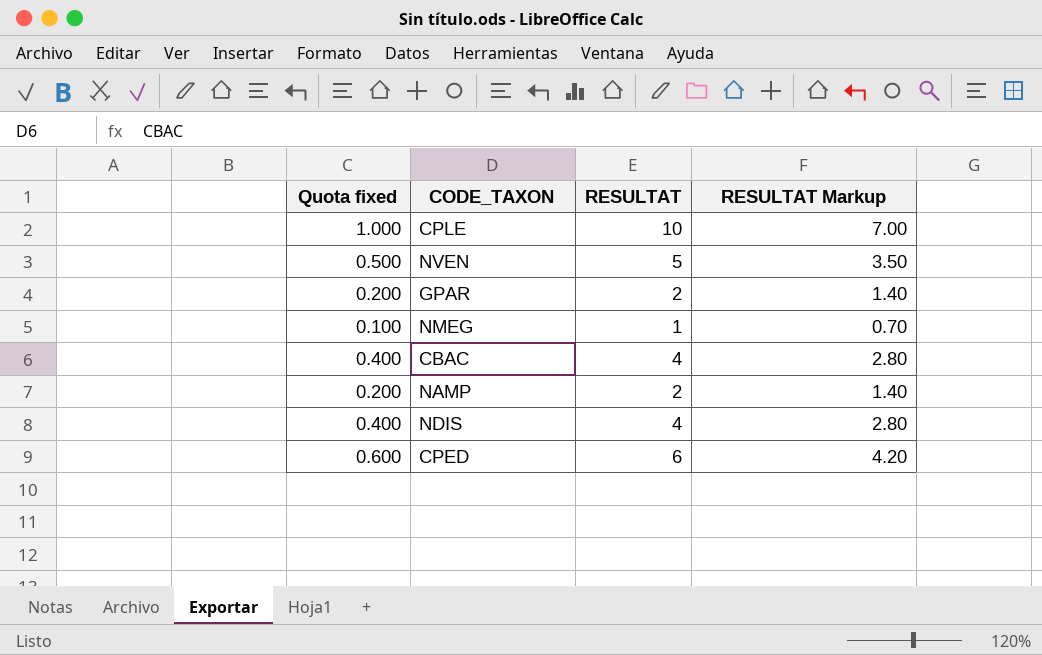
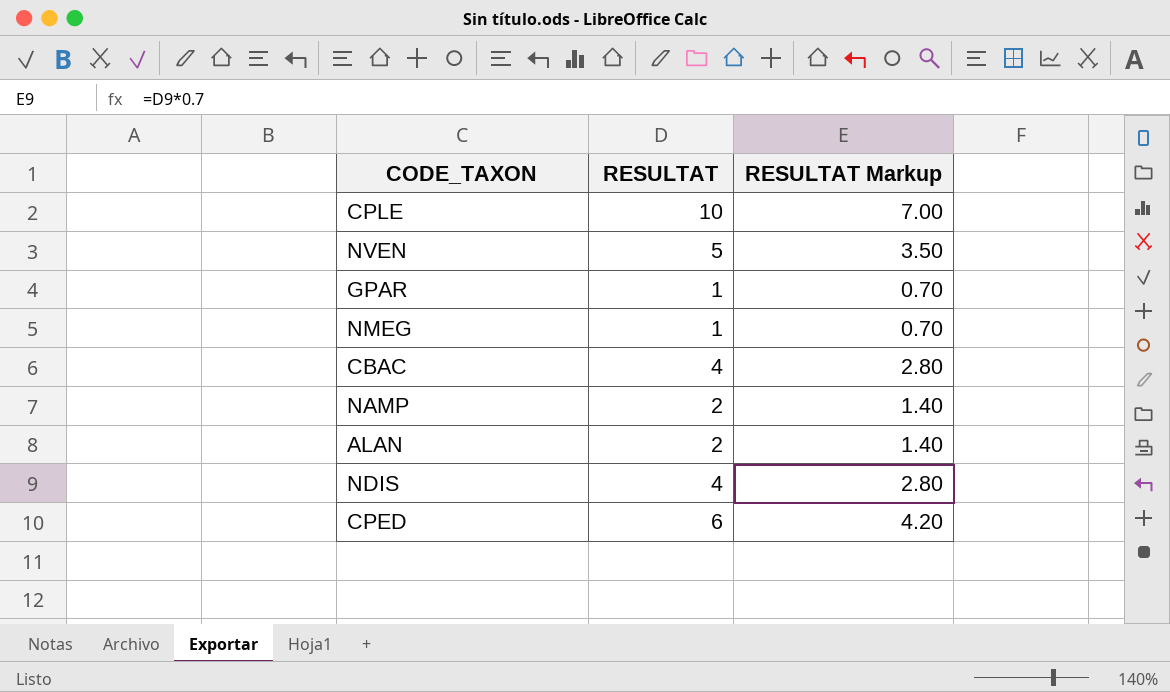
column Quota fixed | formula: [RESULTAT] * 0.1 -> none
GPAR | RESULTAT: 2 -> 1
GPAR | RESULTAT Markup: 1.40 -> 0.70
row ALAN: none -> 2 | 1.40

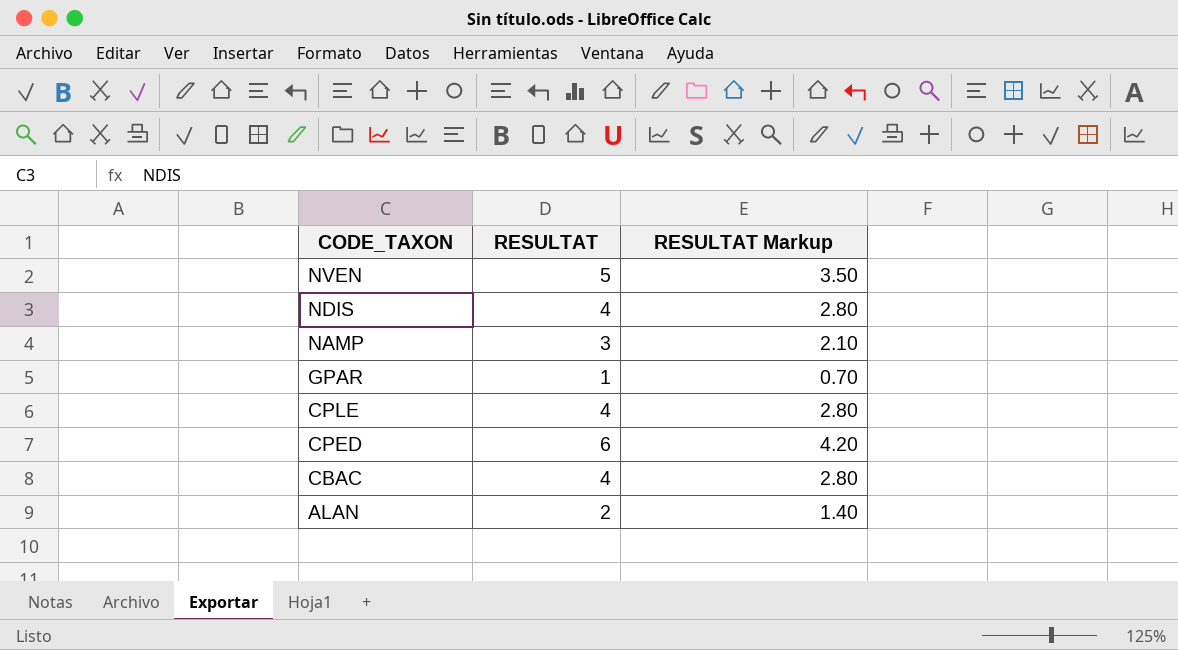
row order: none -> CODE_TAXON descending
row NMEG: 1 | 0.70 -> none
NAMP | RESULTAT: 2 -> 3
NAMP | RESULTAT Markup: 1.40 -> 2.10
CPLE | RESULTAT: 10 -> 4
CPLE | RESULTAT Markup: 7.00 -> 2.80

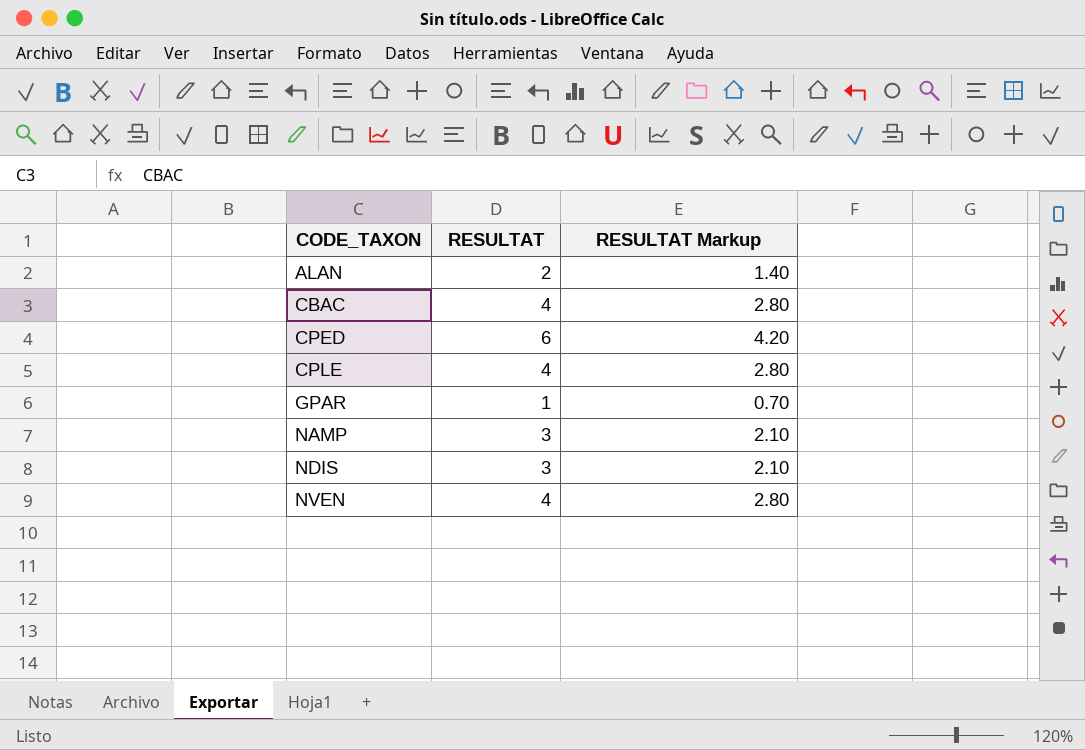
row order: CODE_TAXON descending -> CODE_TAXON ascending
NDIS | RESULTAT: 4 -> 3
NDIS | RESULTAT Markup: 2.80 -> 2.10
NVEN | RESULTAT: 5 -> 4
NVEN | RESULTAT Markup: 3.50 -> 2.80

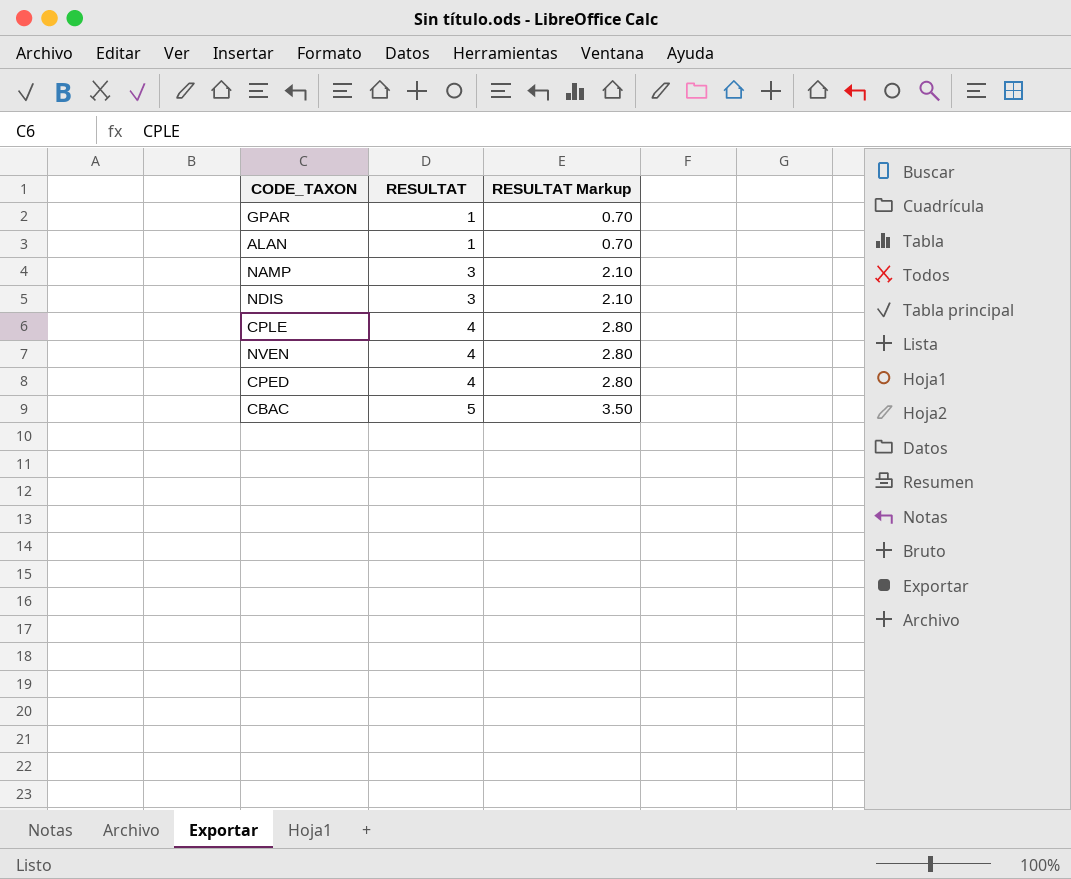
row order: CODE_TAXON ascending -> RESULTAT ascending
ALAN | RESULTAT: 2 -> 1
ALAN | RESULTAT Markup: 1.40 -> 0.70
CPED | RESULTAT: 6 -> 4
CPED | RESULTAT Markup: 4.20 -> 2.80
CBAC | RESULTAT: 4 -> 5
CBAC | RESULTAT Markup: 2.80 -> 3.50

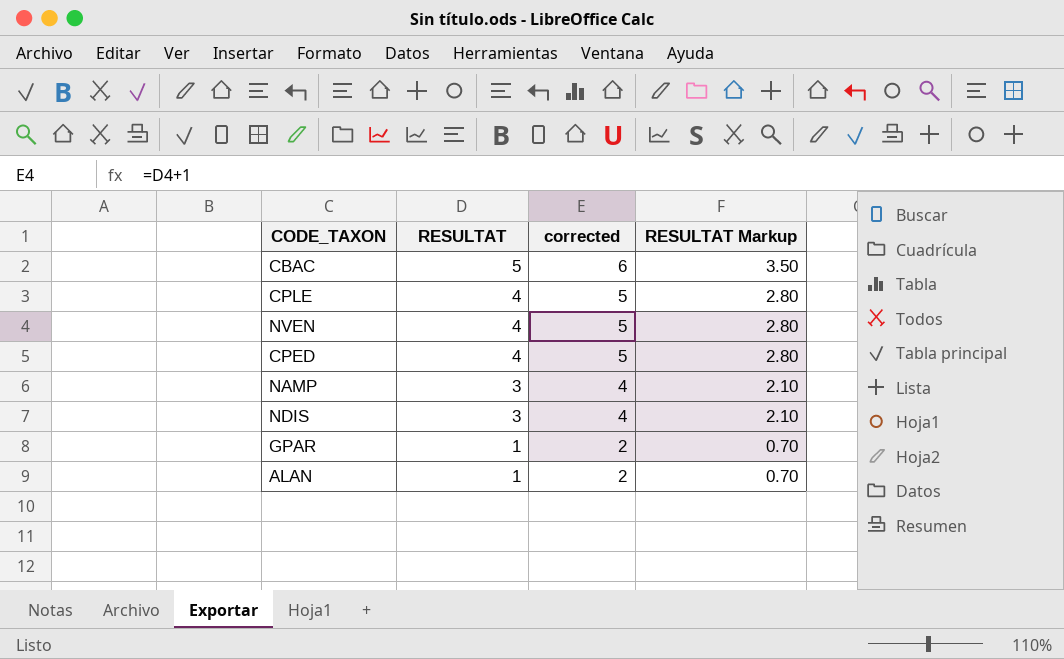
row order: RESULTAT ascending -> RESULTAT descending
column corrected | formula: none -> [RESULTAT] + 1

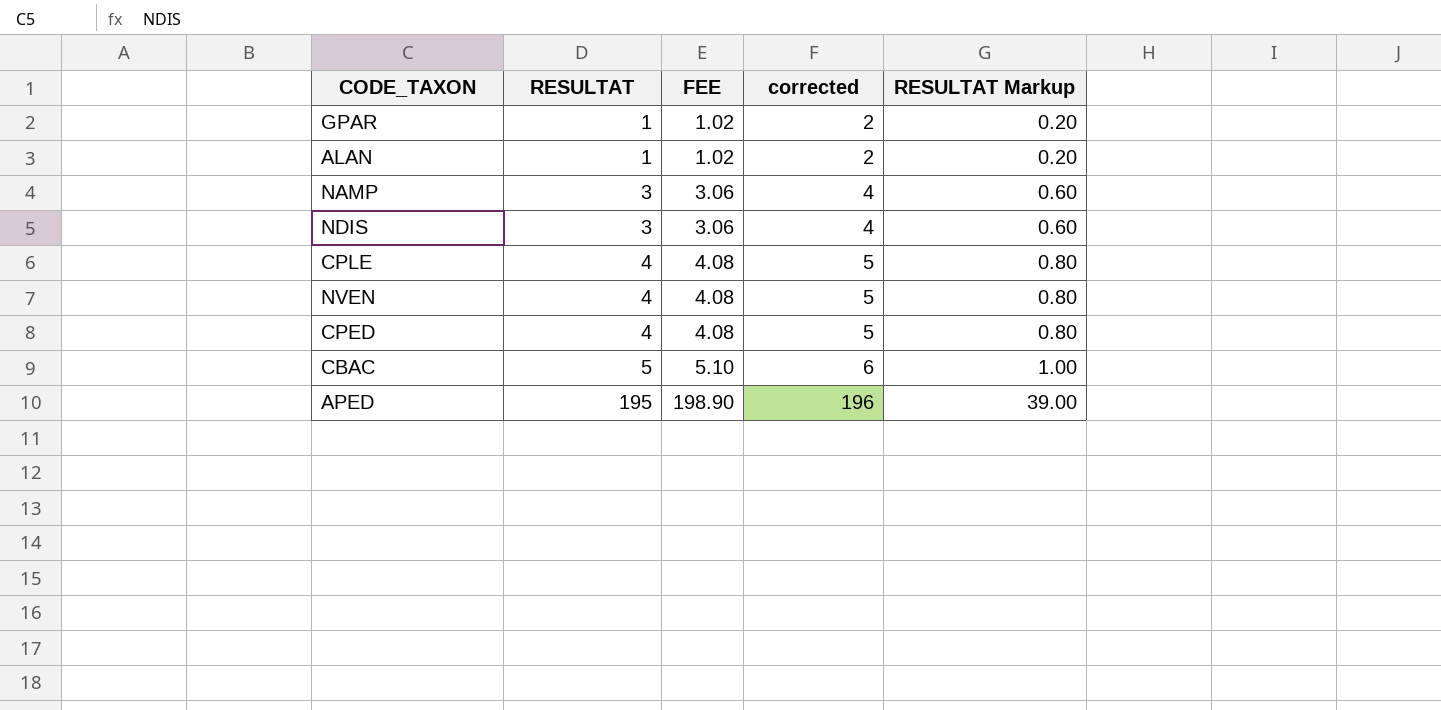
row order: RESULTAT descending -> RESULTAT ascending
column FEE | formula: none -> [RESULTAT] * 1.02
column RESULTAT Markup | formula: [RESULTAT] * 0.7 -> [RESULTAT] * 0.2
row APED: none -> 195 | 198.90 | 196 | 39.00

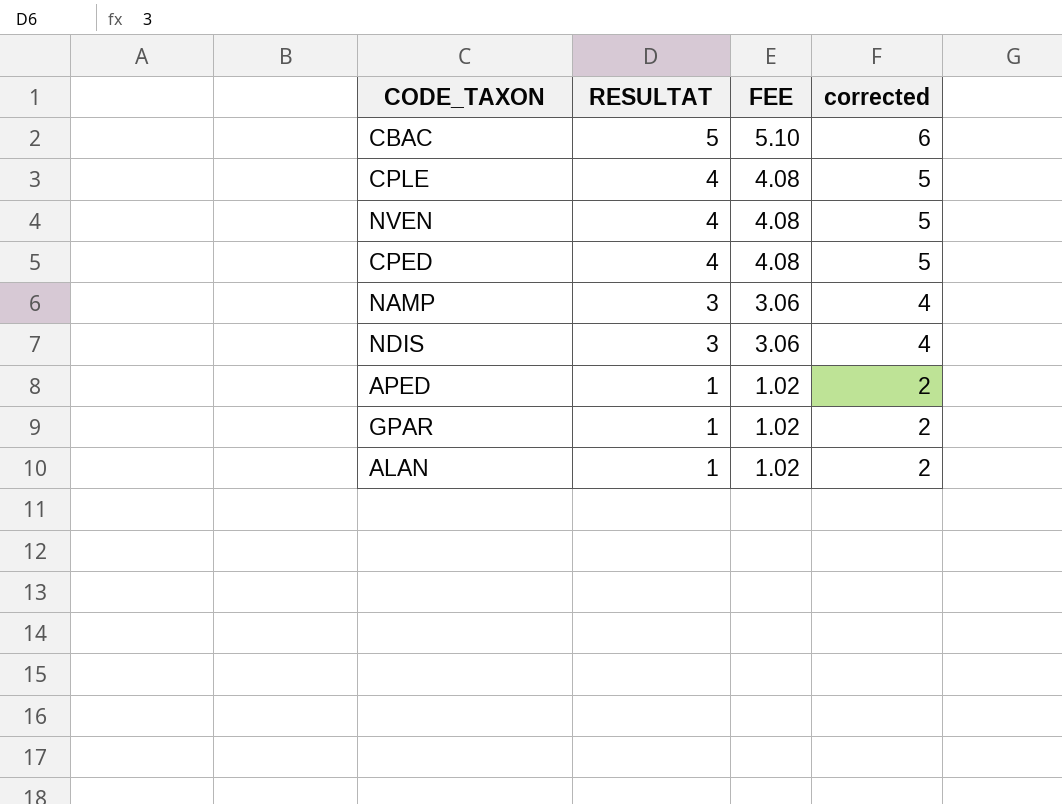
row order: RESULTAT ascending -> RESULTAT descending
column RESULTAT Markup | formula: [RESULTAT] * 0.2 -> none
APED | RESULTAT: 195 -> 1
APED | FEE: 198.90 -> 1.02
APED | corrected: 196 -> 2

